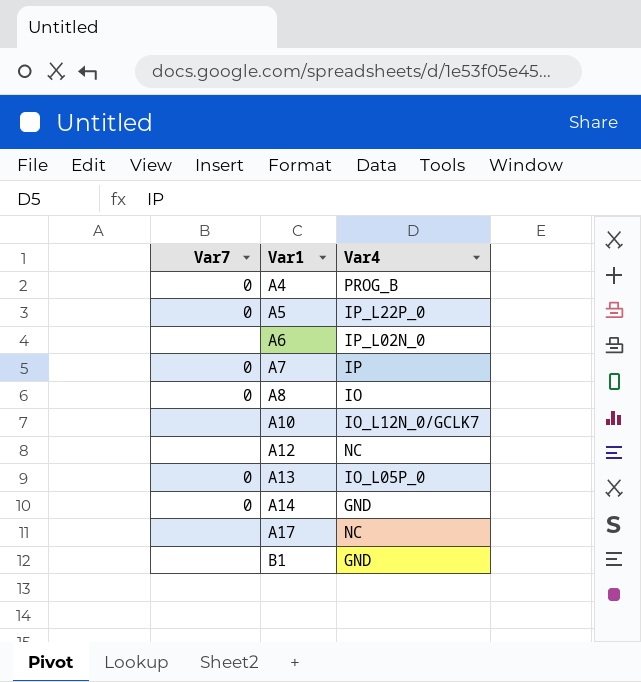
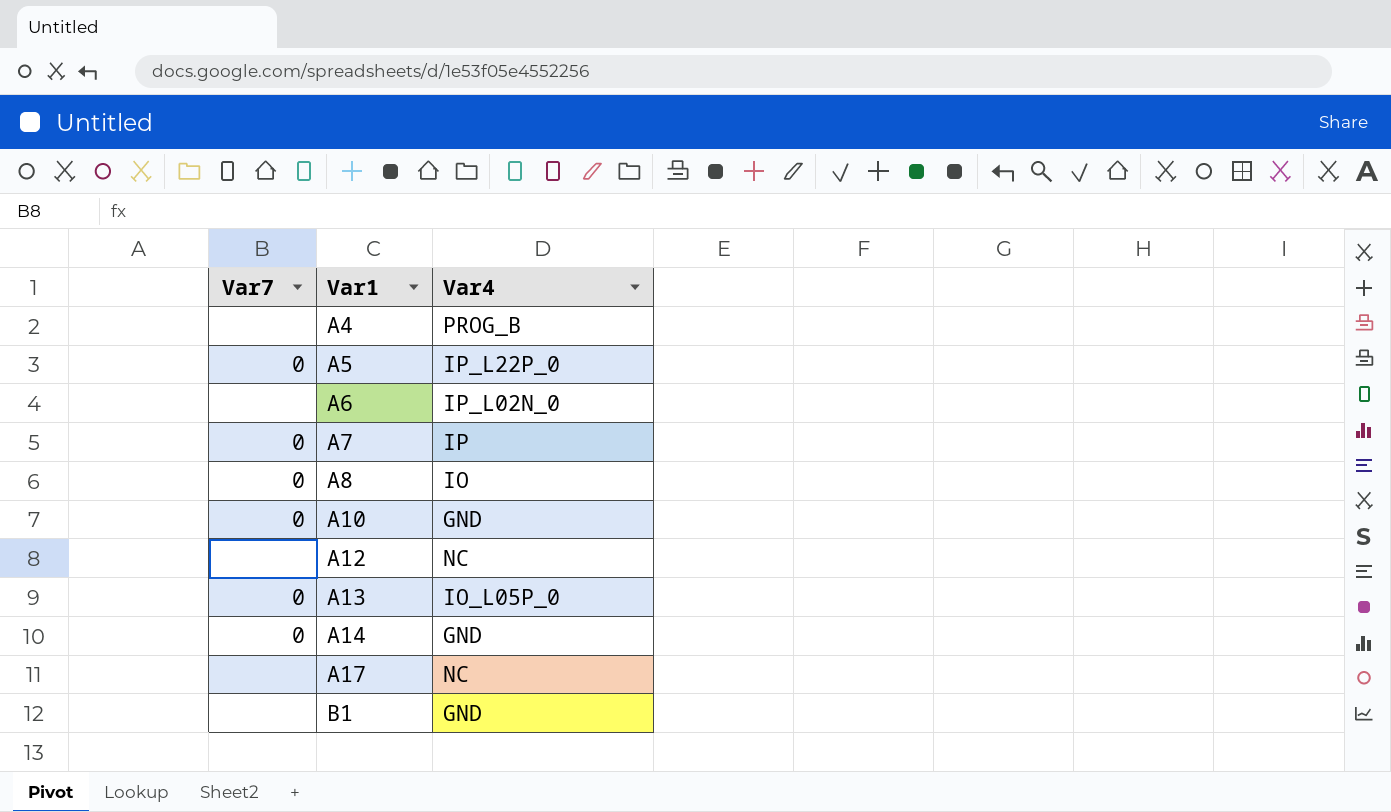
A4 | Var7: 0 -> none
A10 | Var7: none -> 0
A10 | Var4: IO_L12N_0/GCLK7 -> GND

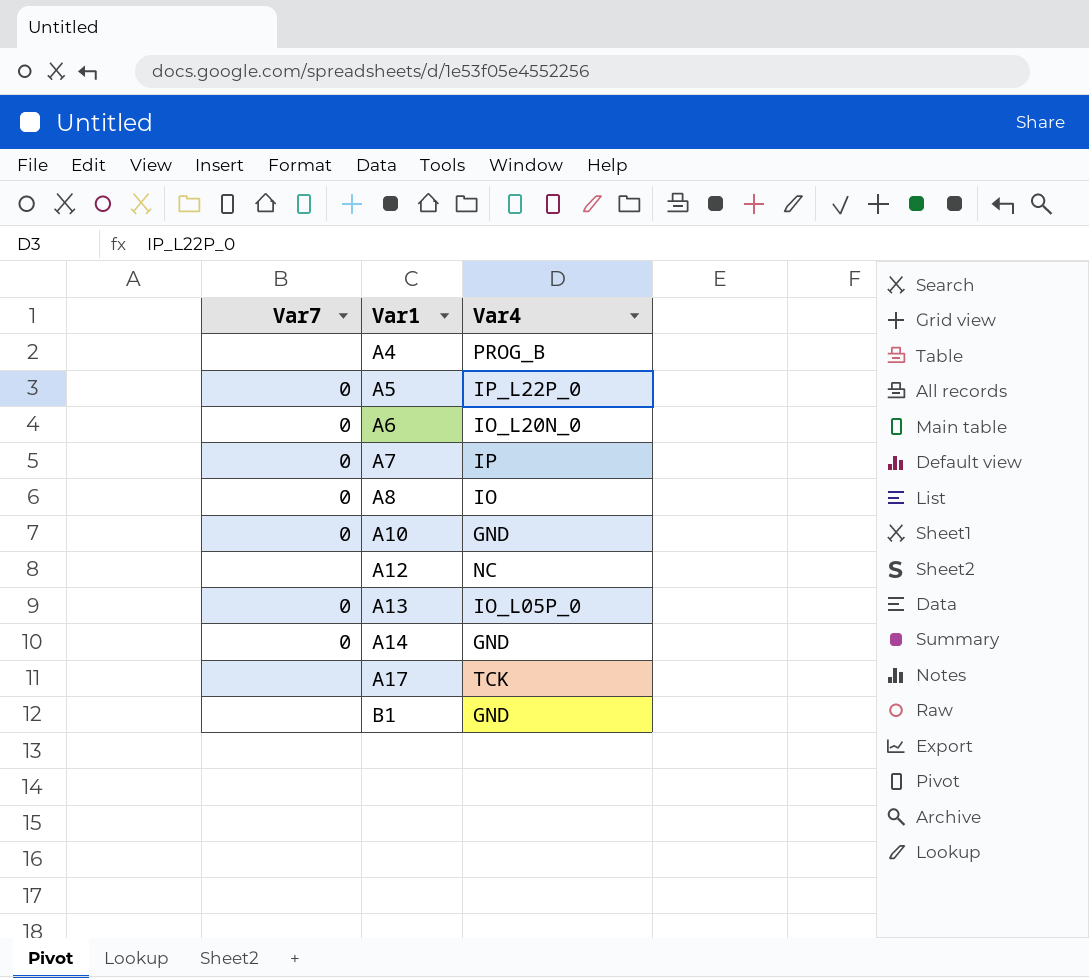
A6 | Var7: none -> 0
A6 | Var4: IP_L02N_0 -> IO_L20N_0
A17 | Var4: NC -> TCK

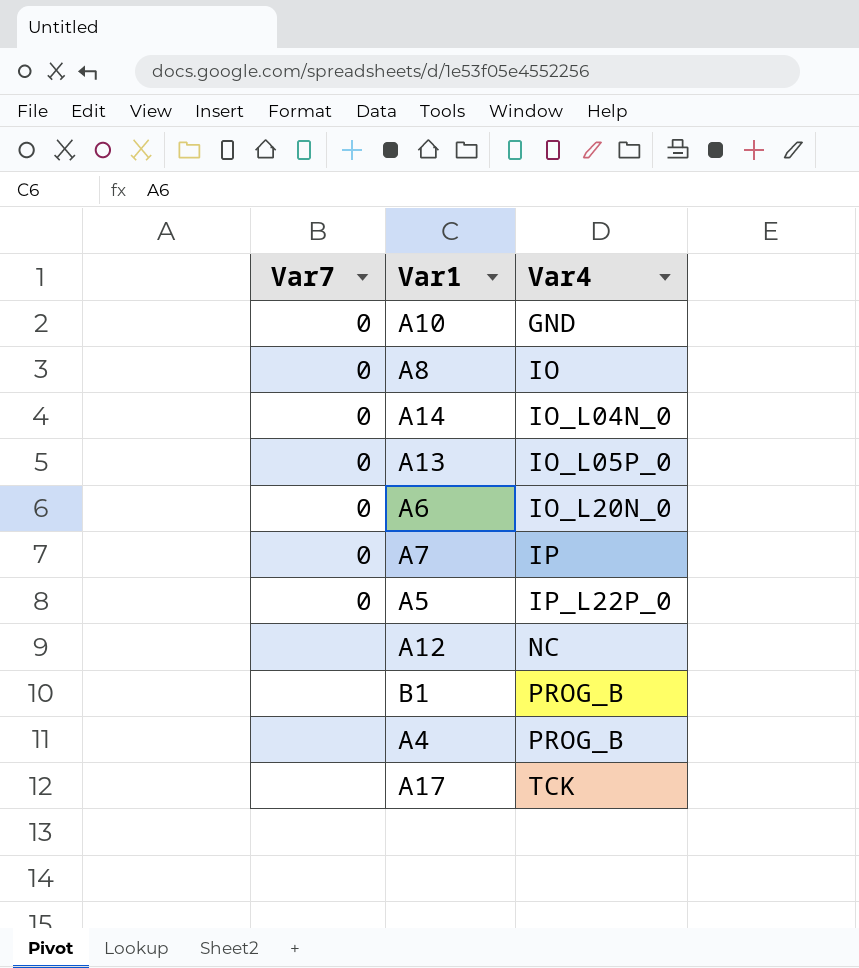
row order: Var1 ascending -> Var4 ascending
A14 | Var4: GND -> IO_L04N_0
B1 | Var4: GND -> PROG_B

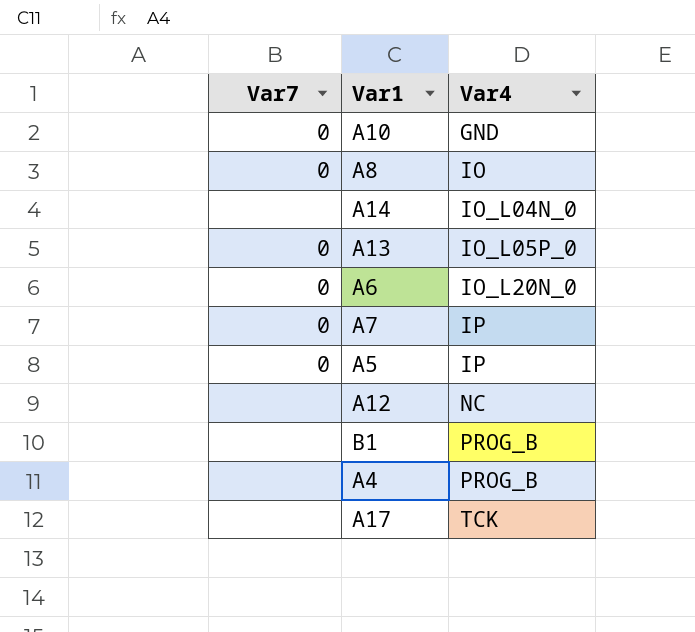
A14 | Var7: 0 -> none
A5 | Var4: IP_L22P_0 -> IP

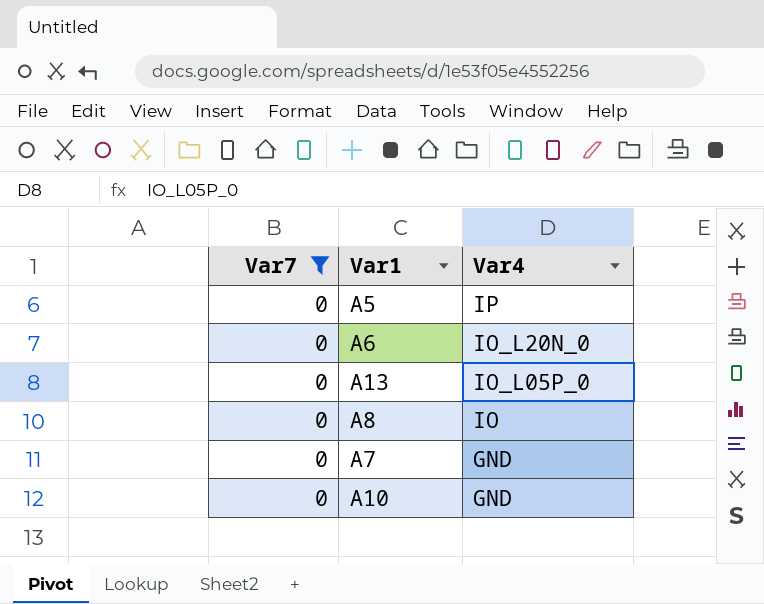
filter: none -> Var7 = 0
row order: Var4 ascending -> Var4 descending
A7 | Var4: IP -> GND

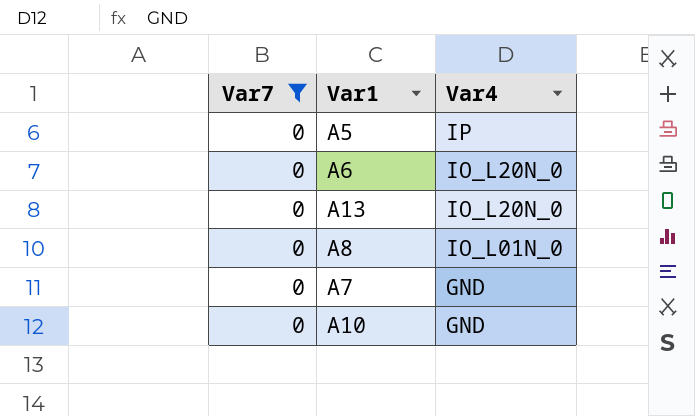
A13 | Var4: IO_L05P_0 -> IO_L20N_0
A8 | Var4: IO -> IO_L01N_0

